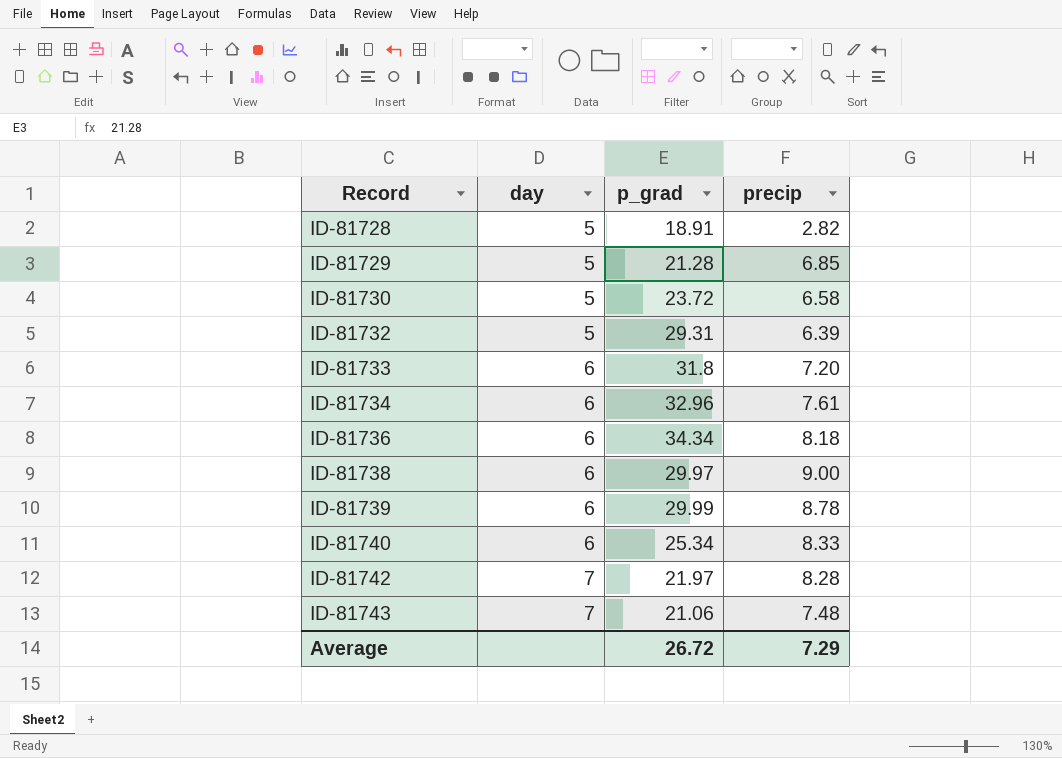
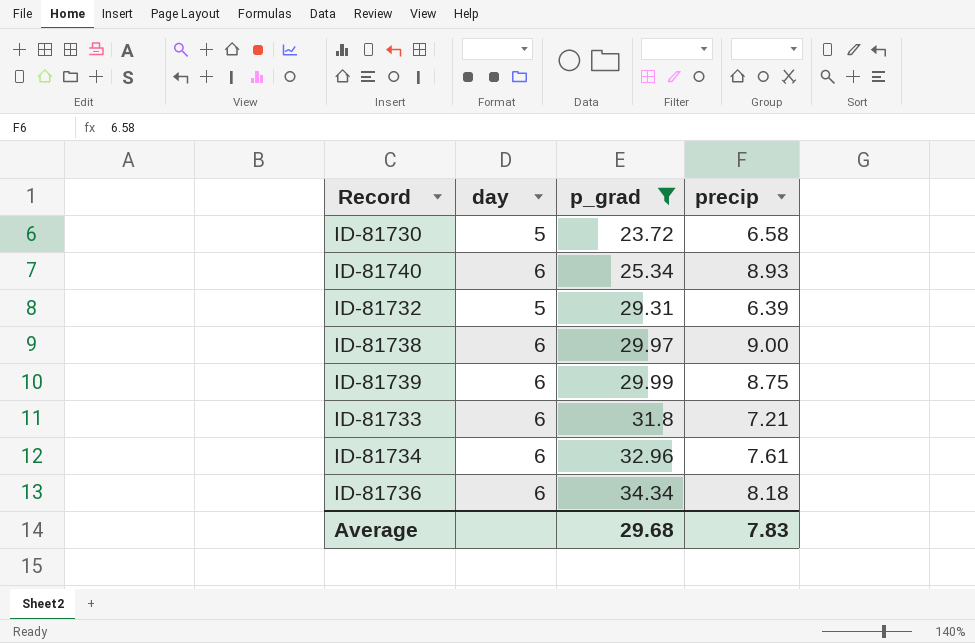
filter: none -> p_grad >= 23.72
row order: Record ascending -> p_grad ascending
ID-81740 | precip: 8.33 -> 8.93
ID-81739 | precip: 8.78 -> 8.75
ID-81733 | precip: 7.20 -> 7.21
Average | p_grad: 26.72 -> 29.68
Average | precip: 7.29 -> 7.83

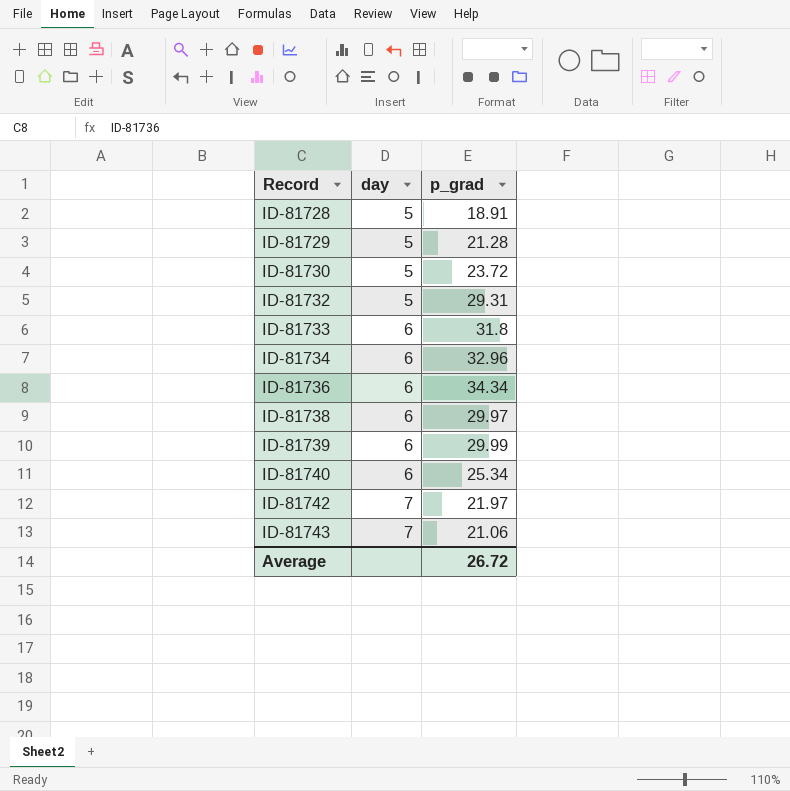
filter: p_grad >= 23.72 -> none
row order: p_grad ascending -> Record ascending
column precip | position: 4 -> none
Average | p_grad: 29.68 -> 26.72

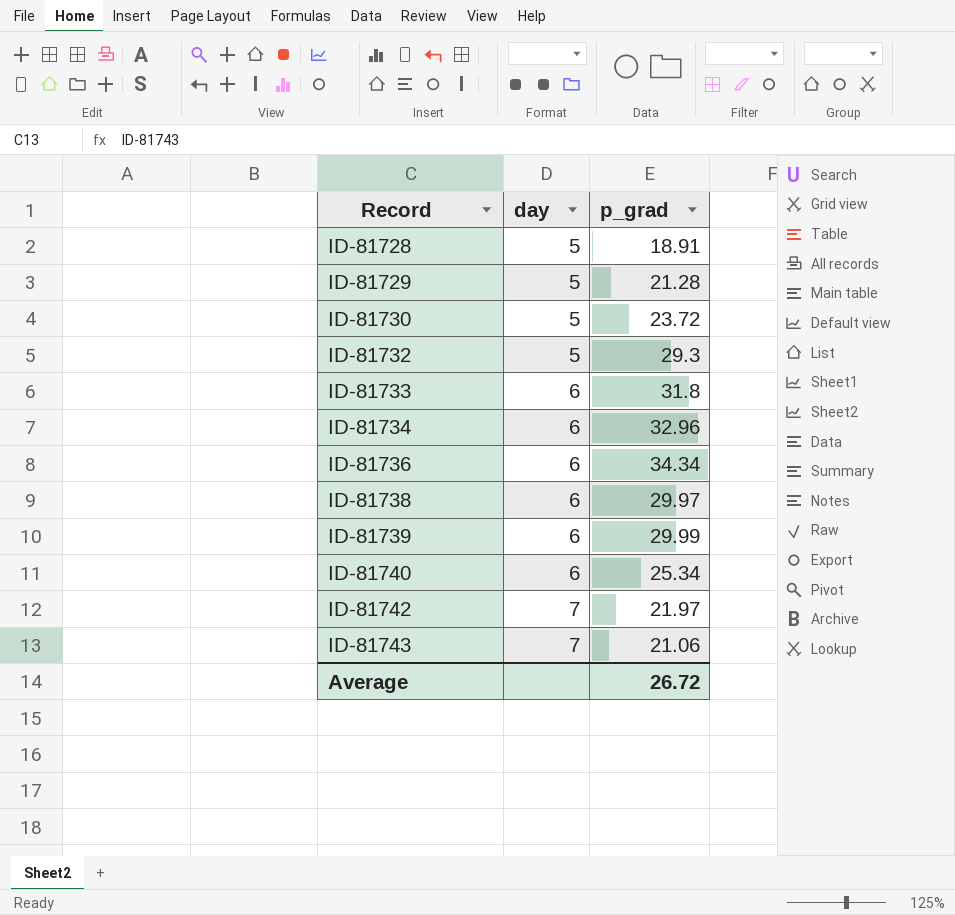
ID-81732 | p_grad: 29.31 -> 29.3

